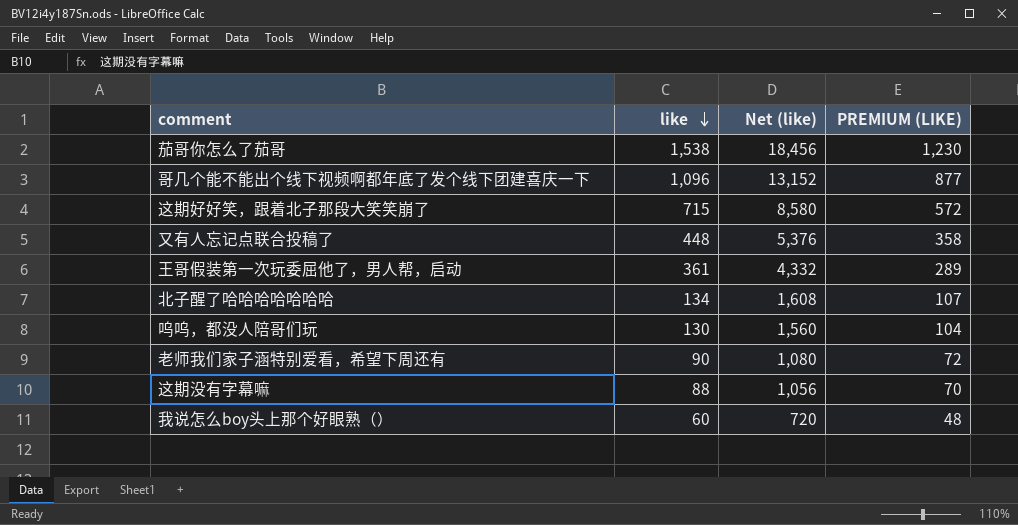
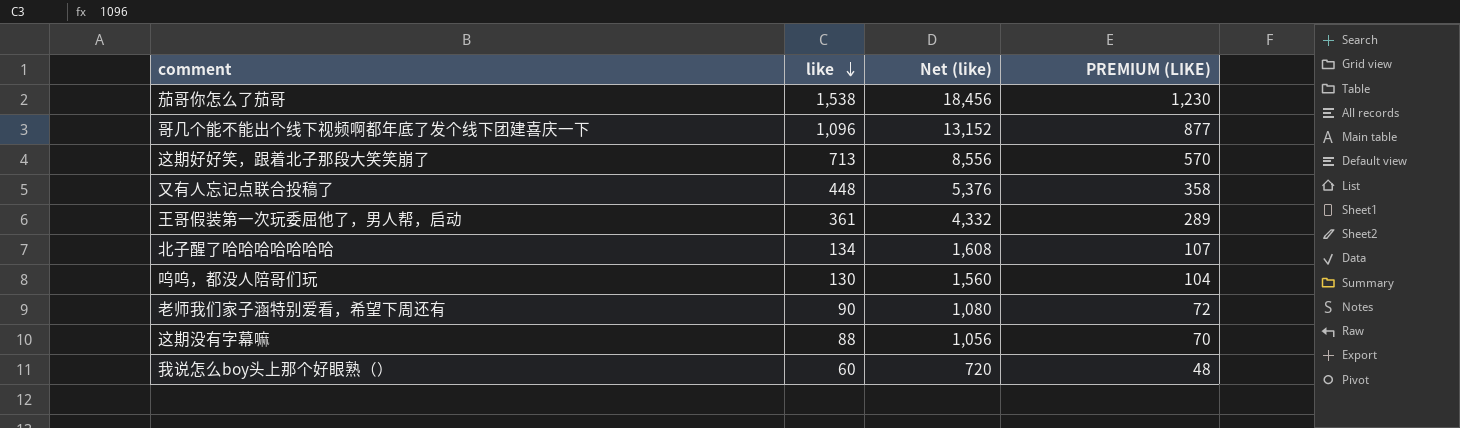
这期好好笑，跟着北子那段大笑笑崩了 | like: 715 -> 713
这期好好笑，跟着北子那段大笑笑崩了 | Net (like): 8,580 -> 8,556
这期好好笑，跟着北子那段大笑笑崩了 | PREMIUM (LIKE): 572 -> 570

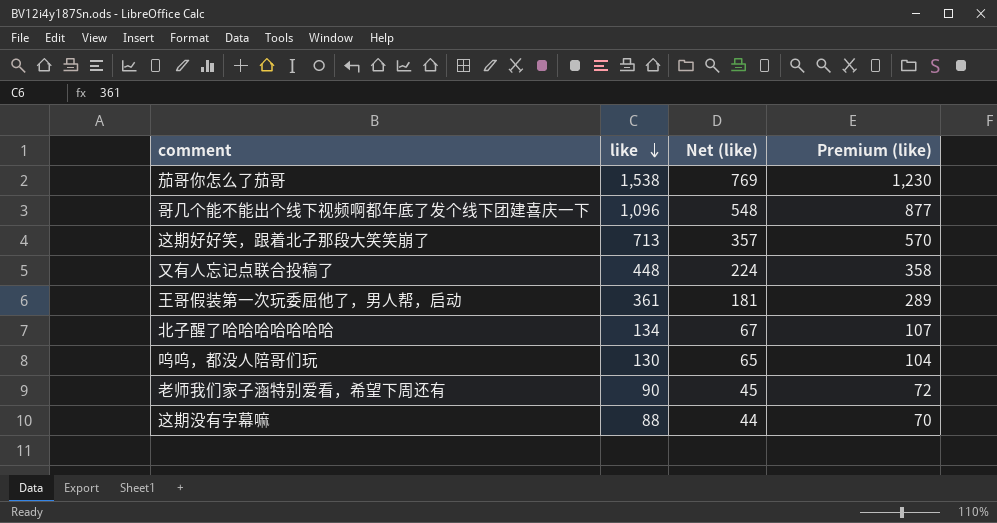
column Net (like) | formula: [like] * 12 -> [like] * 0.5
column name: PREMIUM (LIKE) -> Premium (like)
row 我说怎么boy头上那个好眼熟（）: 60 | 720 | 48 -> none

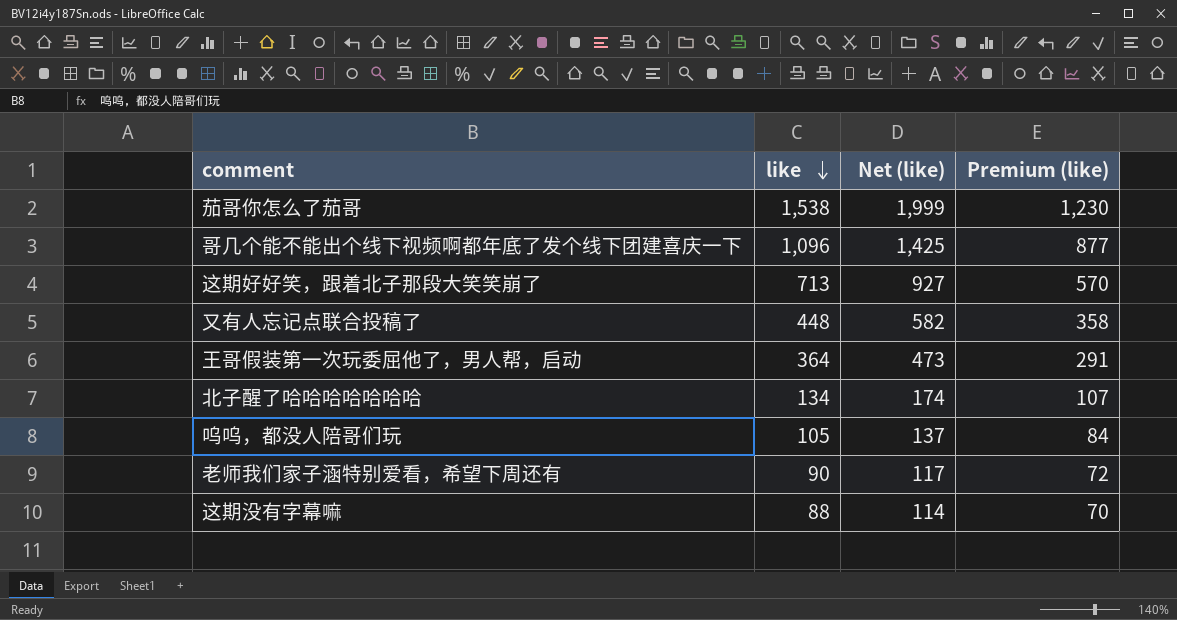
column Net (like) | formula: [like] * 0.5 -> [like] * 1.3
王哥假装第一次玩委屈他了，男人帮，启动 | like: 361 -> 364
王哥假装第一次玩委屈他了，男人帮，启动 | Premium (like): 289 -> 291
呜呜，都没人陪哥们玩 | like: 130 -> 105
呜呜，都没人陪哥们玩 | Premium (like): 104 -> 84

